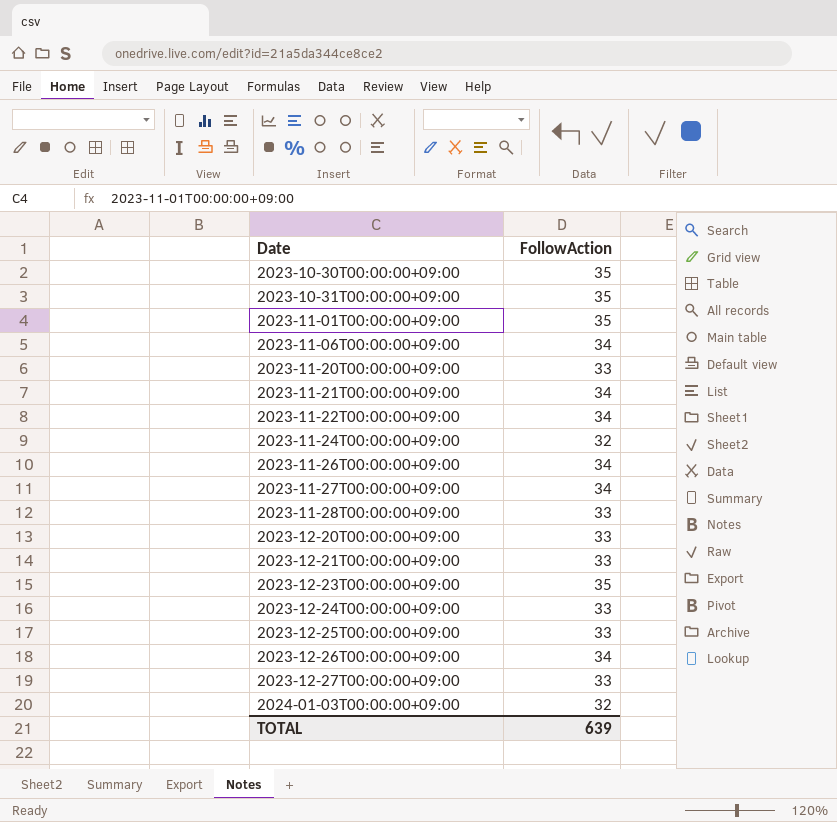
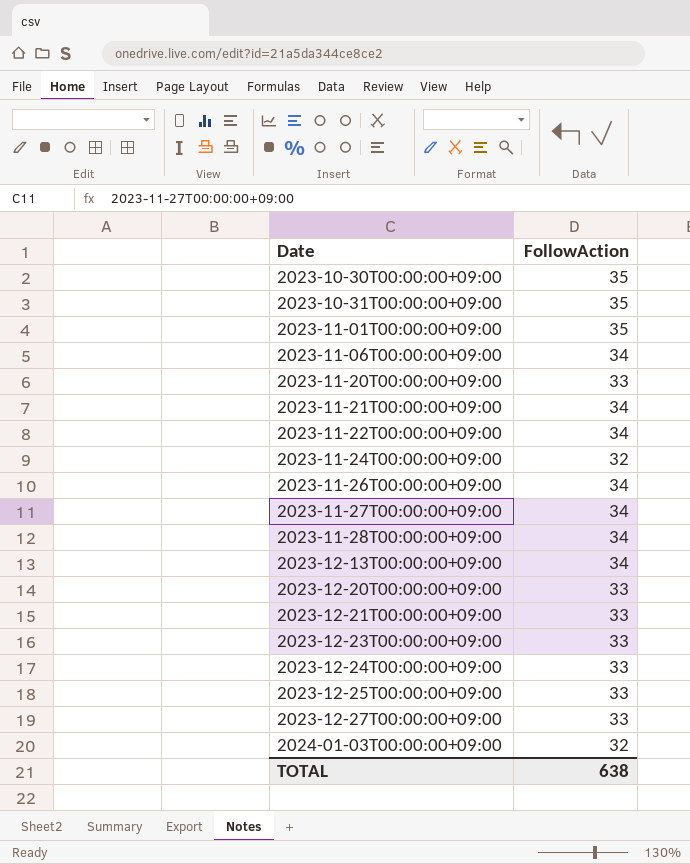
row 2023-12-26T00:00:00+09:00: 34 -> none
2023-11-28T00:00:00+09:00 | FollowAction: 33 -> 34
row 2023-12-13T00:00:00+09:00: none -> 34
2023-12-23T00:00:00+09:00 | FollowAction: 35 -> 33
TOTAL | FollowAction: 639 -> 638

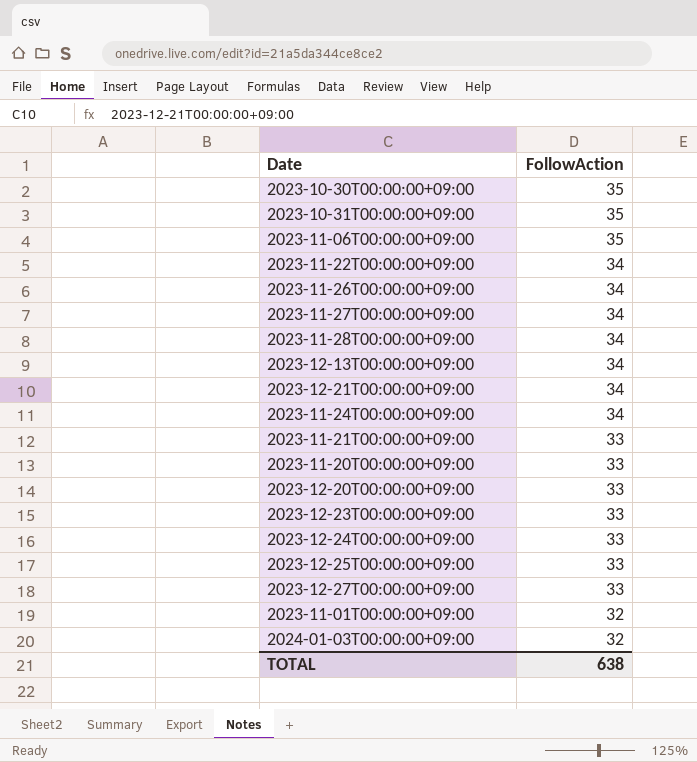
row order: Date ascending -> FollowAction descending
2023-11-06T00:00:00+09:00 | FollowAction: 34 -> 35
2023-12-21T00:00:00+09:00 | FollowAction: 33 -> 34
2023-11-24T00:00:00+09:00 | FollowAction: 32 -> 34
2023-11-21T00:00:00+09:00 | FollowAction: 34 -> 33
2023-11-01T00:00:00+09:00 | FollowAction: 35 -> 32

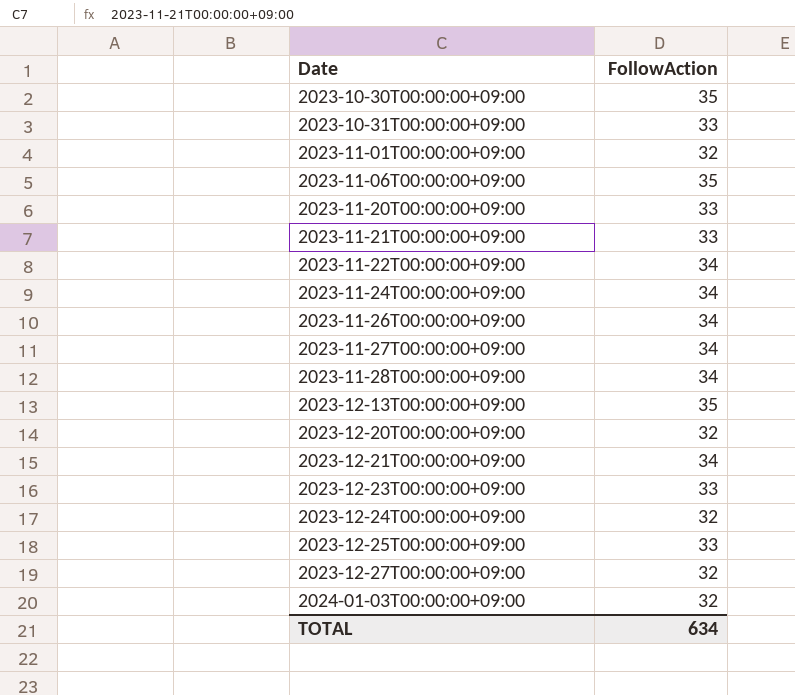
row order: FollowAction descending -> Date ascending
2023-10-31T00:00:00+09:00 | FollowAction: 35 -> 33
2023-12-13T00:00:00+09:00 | FollowAction: 34 -> 35
2023-12-20T00:00:00+09:00 | FollowAction: 33 -> 32
2023-12-24T00:00:00+09:00 | FollowAction: 33 -> 32
2023-12-27T00:00:00+09:00 | FollowAction: 33 -> 32
TOTAL | FollowAction: 638 -> 634

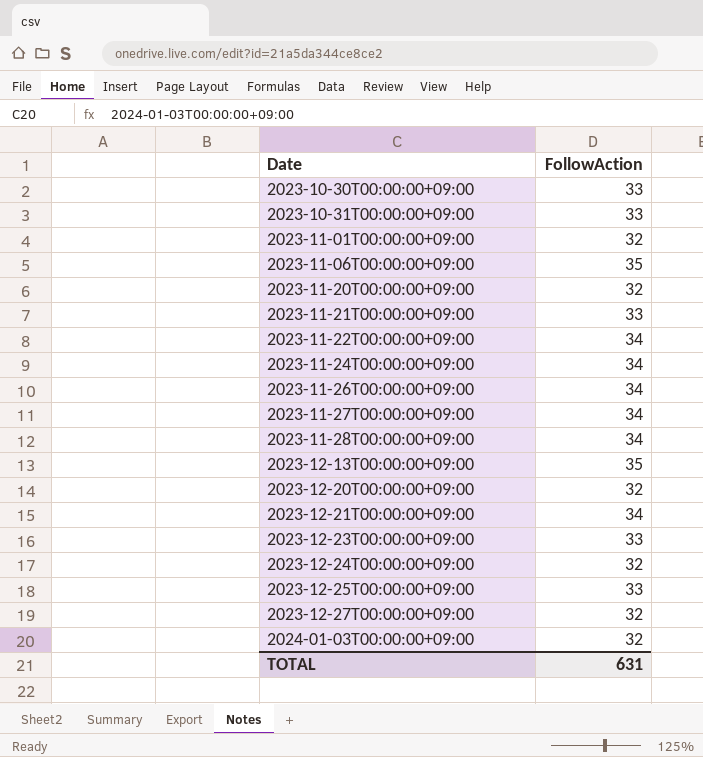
2023-10-30T00:00:00+09:00 | FollowAction: 35 -> 33
2023-11-20T00:00:00+09:00 | FollowAction: 33 -> 32
TOTAL | FollowAction: 634 -> 631

